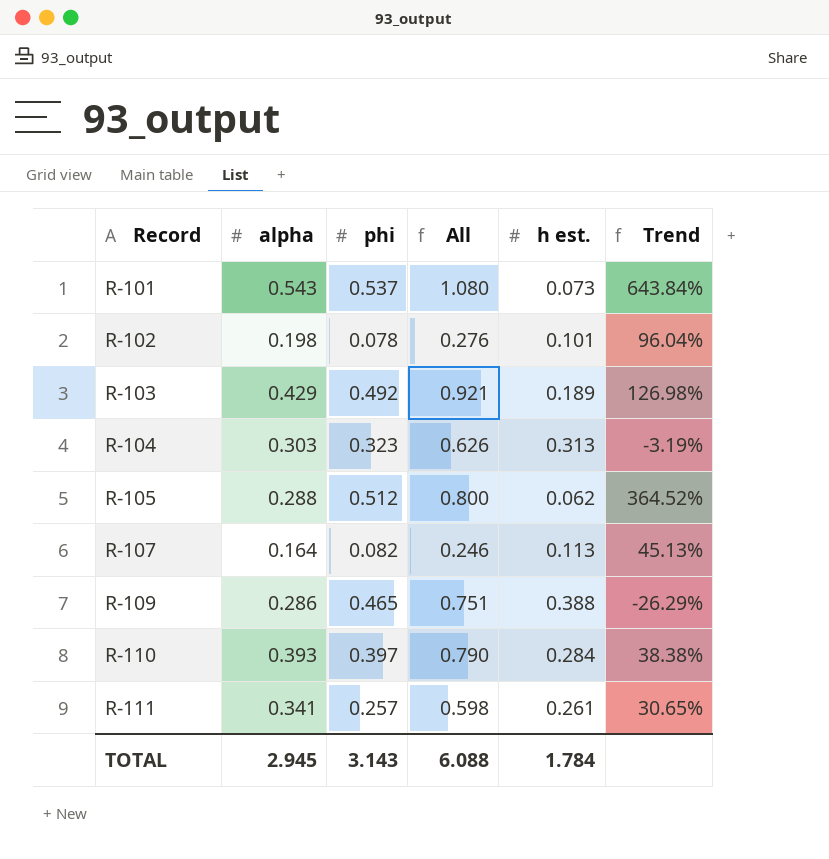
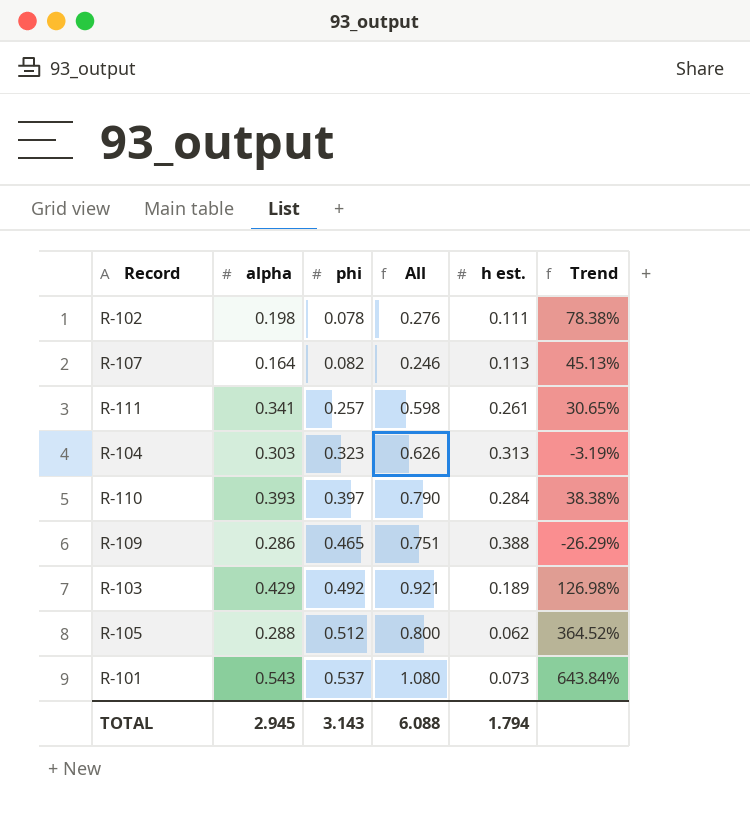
row order: Record ascending -> phi ascending
R-102 | h est.: 0.101 -> 0.111
R-102 | Trend: 96.04% -> 78.38%
TOTAL | h est.: 1.784 -> 1.794

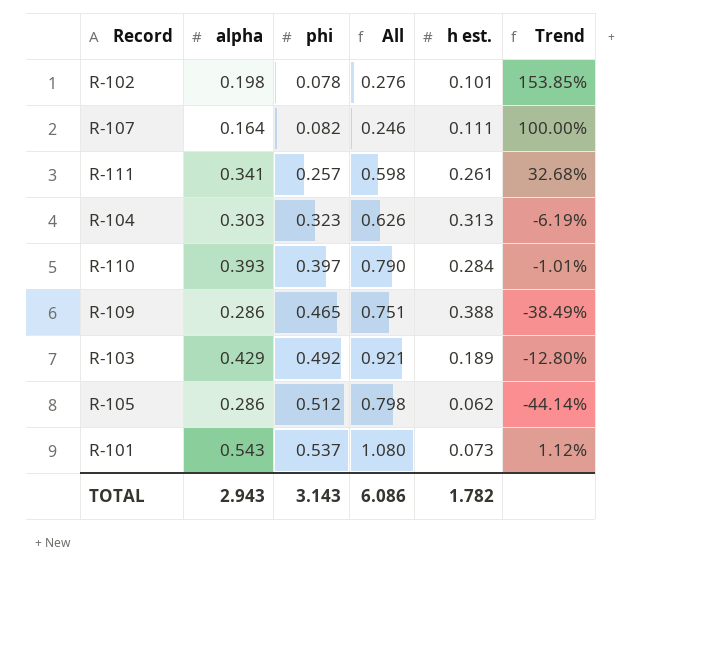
column Trend | formula: ([alpha] - [h est.]) / [h est.] -> ([alpha] - [phi]) / [phi]
R-102 | h est.: 0.111 -> 0.101
R-107 | h est.: 0.113 -> 0.111
R-105 | alpha: 0.288 -> 0.286
R-105 | All: 0.800 -> 0.798
TOTAL | alpha: 2.945 -> 2.943
TOTAL | All: 6.088 -> 6.086
TOTAL | h est.: 1.794 -> 1.782

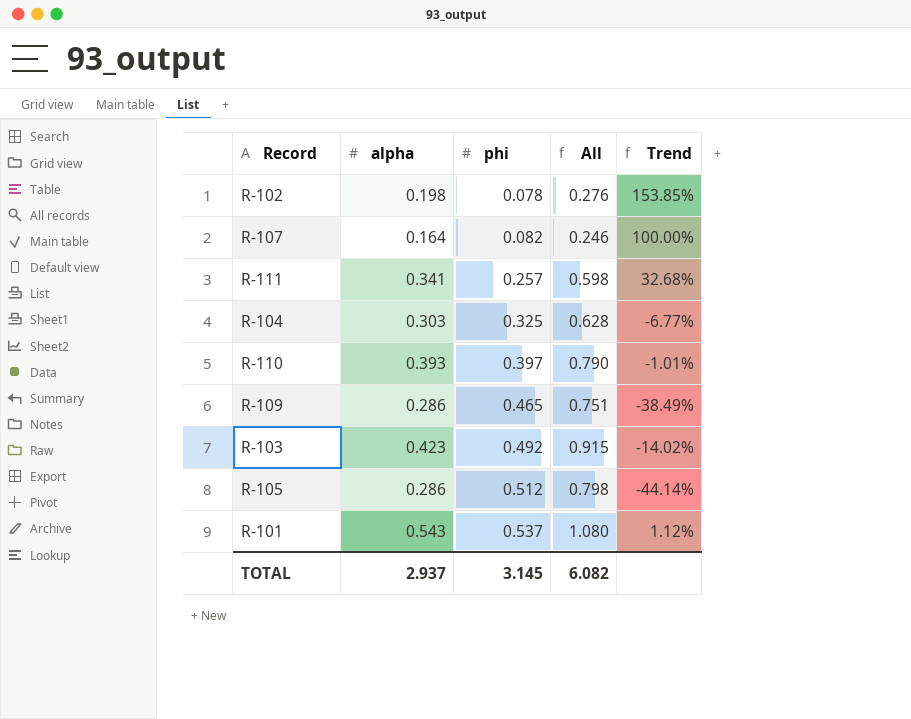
column h est. | position: 5 -> none
R-104 | phi: 0.323 -> 0.325
R-104 | All: 0.626 -> 0.628
R-104 | Trend: -6.19% -> -6.77%
R-103 | alpha: 0.429 -> 0.423
R-103 | All: 0.921 -> 0.915
R-103 | Trend: -12.80% -> -14.02%
TOTAL | alpha: 2.943 -> 2.937
TOTAL | phi: 3.143 -> 3.145
TOTAL | All: 6.086 -> 6.082

